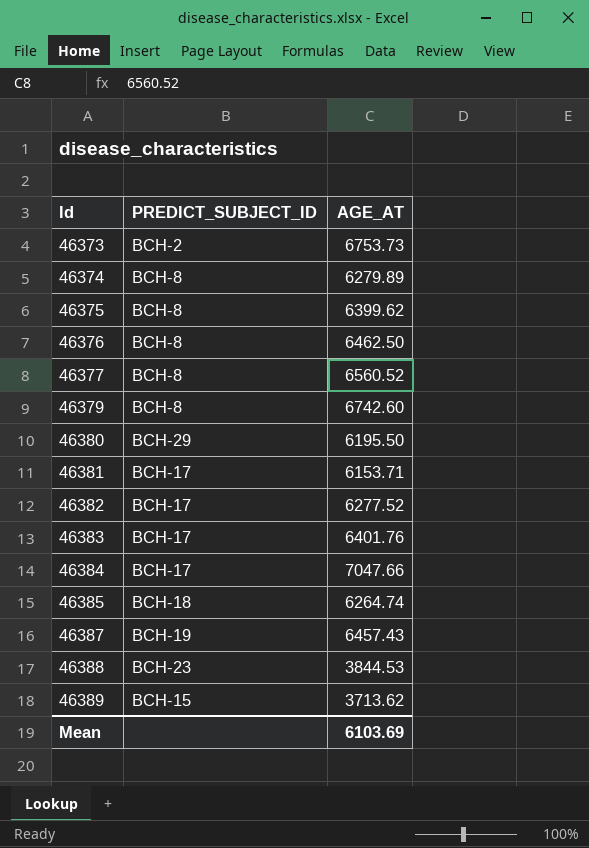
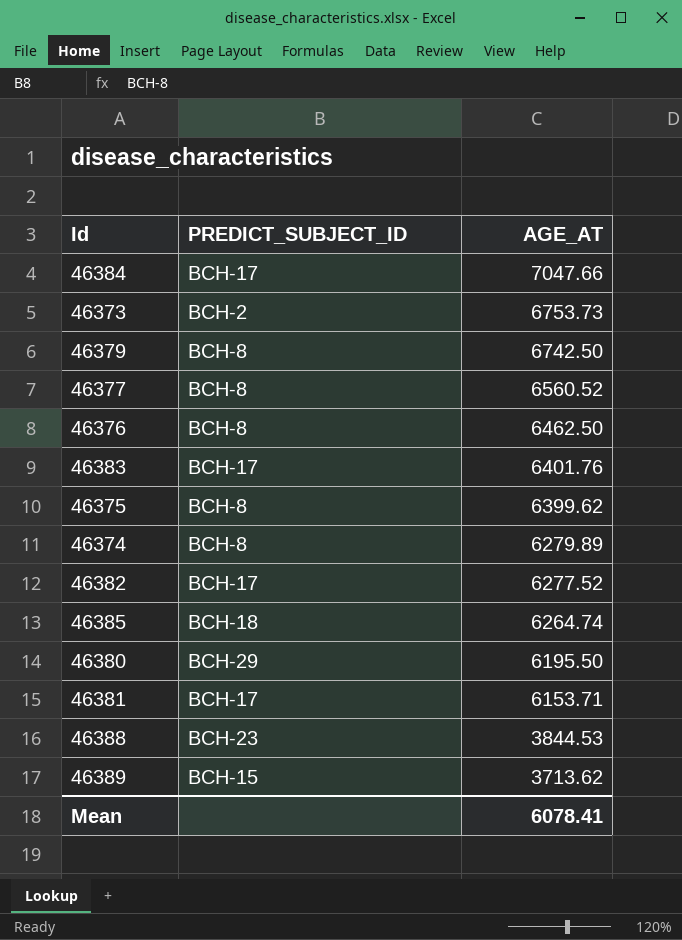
row order: Id ascending -> AGE_AT descending
row 46387: BCH-19 | 6457.43 -> none
46379 | AGE_AT: 6742.60 -> 6742.50
Mean | AGE_AT: 6103.69 -> 6078.41

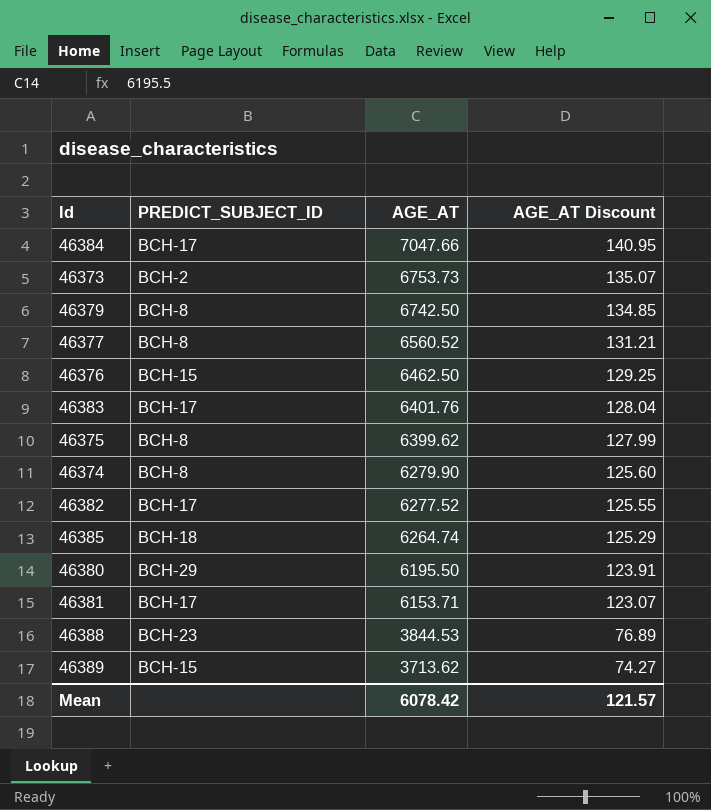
column AGE_AT Discount | formula: none -> [AGE_AT] * 0.02
46376 | PREDICT_SUBJECT_ID: BCH-8 -> BCH-15
46374 | AGE_AT: 6279.89 -> 6279.90
Mean | AGE_AT: 6078.41 -> 6078.42

